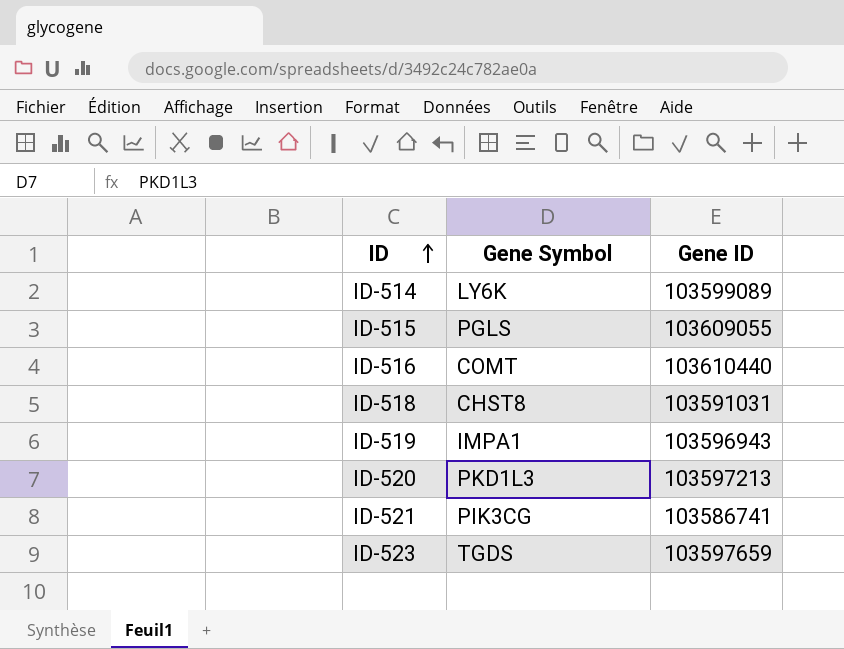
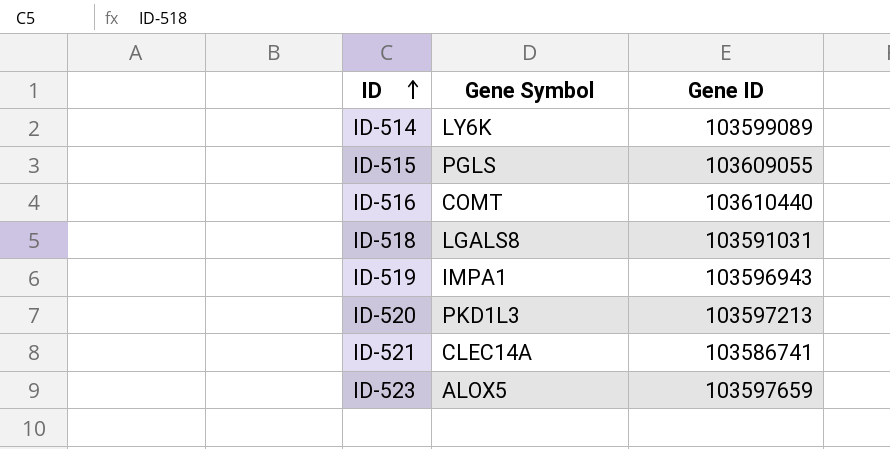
ID-518 | Gene Symbol: CHST8 -> LGALS8
ID-521 | Gene Symbol: PIK3CG -> CLEC14A
ID-523 | Gene Symbol: TGDS -> ALOX5

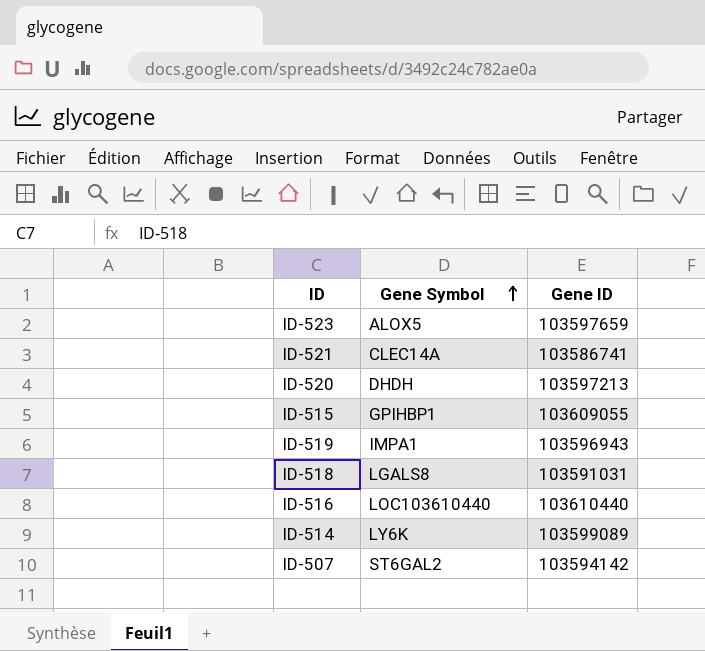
row order: ID ascending -> Gene Symbol ascending
ID-520 | Gene Symbol: PKD1L3 -> DHDH
ID-515 | Gene Symbol: PGLS -> GPIHBP1
ID-516 | Gene Symbol: COMT -> LOC103610440
row ID-507: none -> ST6GAL2 | 103594142

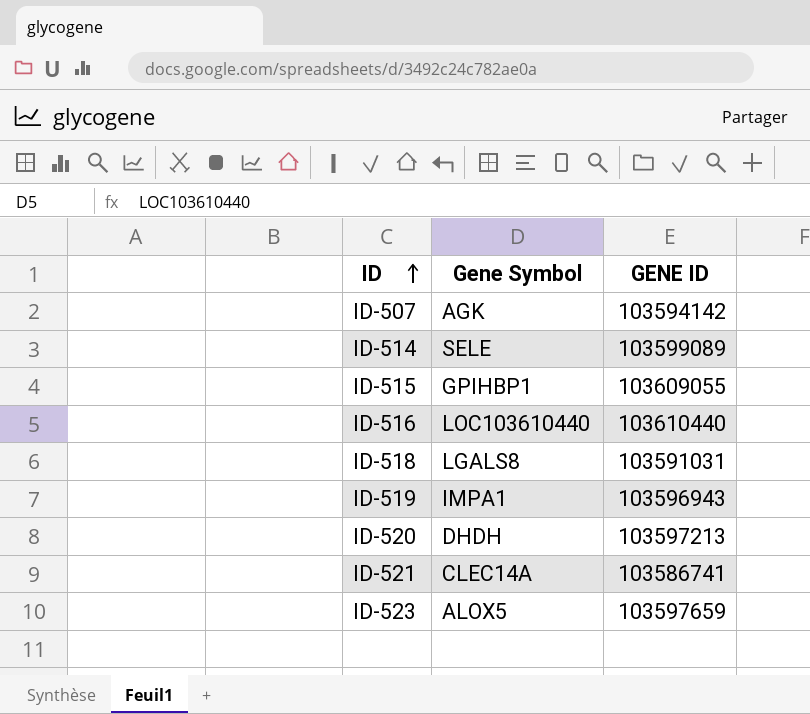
row order: Gene Symbol ascending -> ID ascending
column name: Gene ID -> GENE ID
ID-507 | Gene Symbol: ST6GAL2 -> AGK
ID-514 | Gene Symbol: LY6K -> SELE

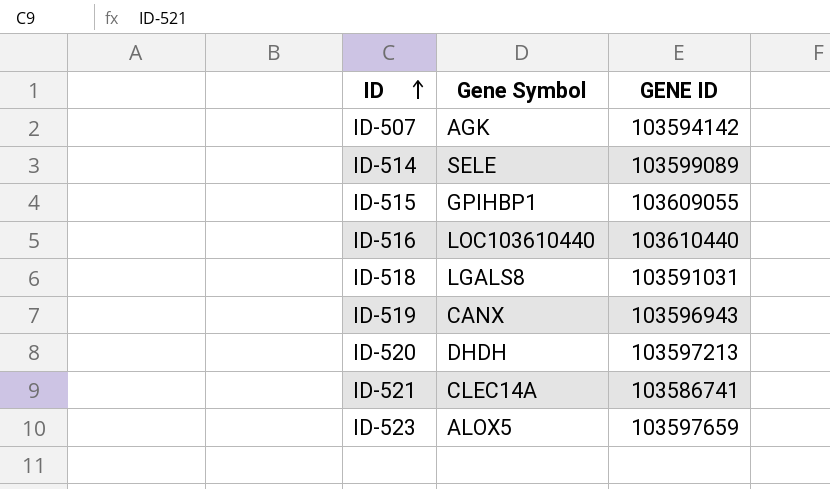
ID-519 | Gene Symbol: IMPA1 -> CANX

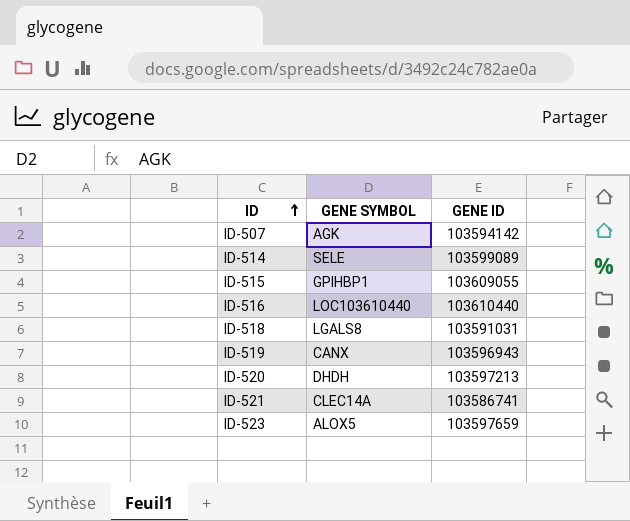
column name: Gene Symbol -> GENE SYMBOL

